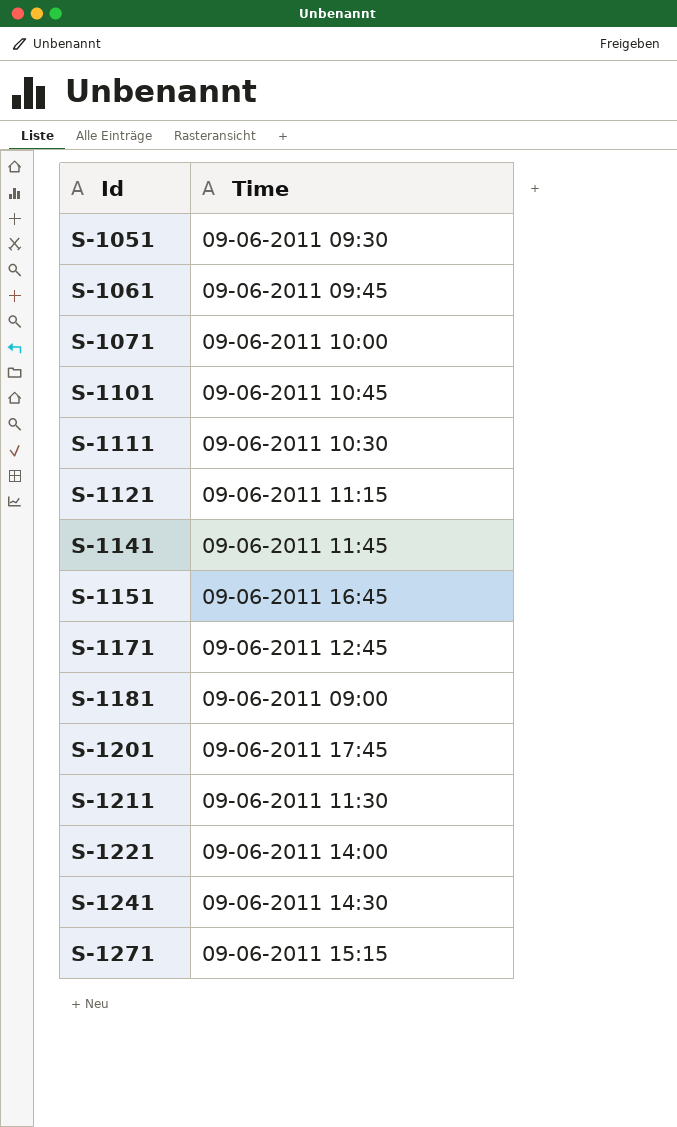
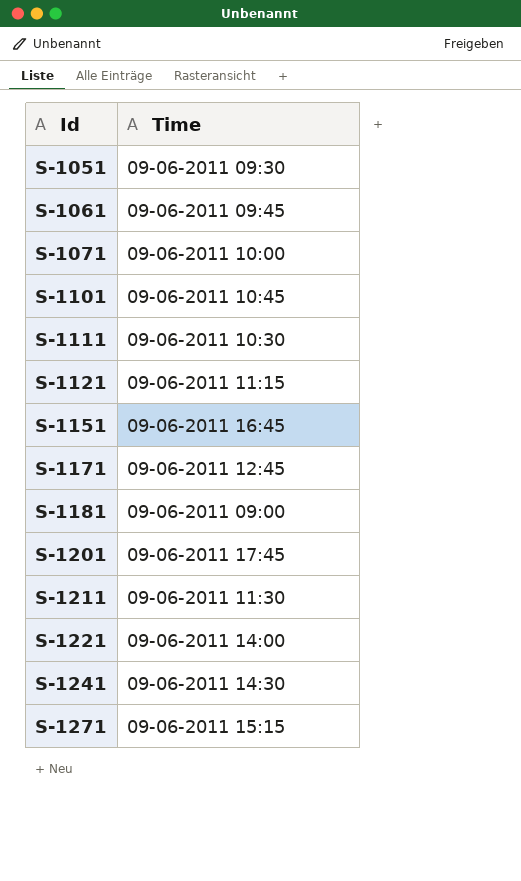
row S-1141: 09-06-2011 11:45 -> none

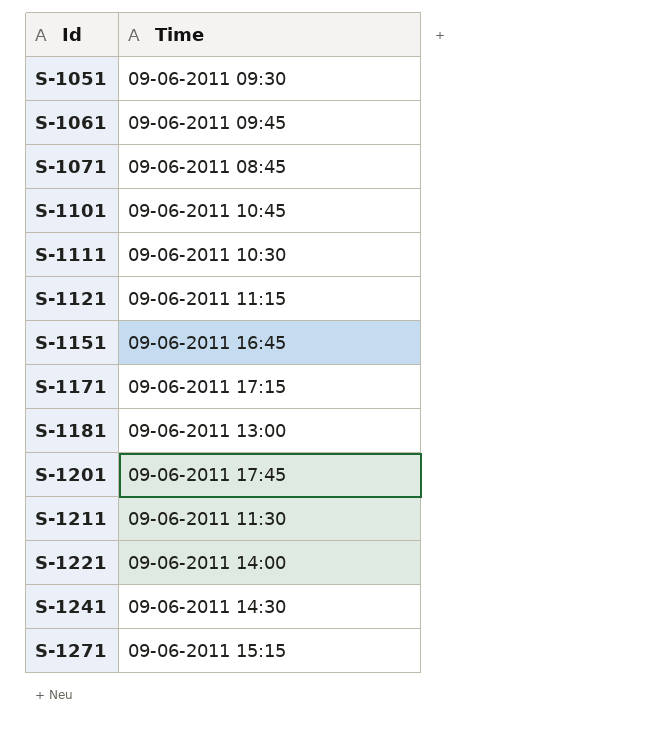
S-1071 | Time: 09-06-2011 10:00 -> 09-06-2011 08:45
S-1171 | Time: 09-06-2011 12:45 -> 09-06-2011 17:15
S-1181 | Time: 09-06-2011 09:00 -> 09-06-2011 13:00

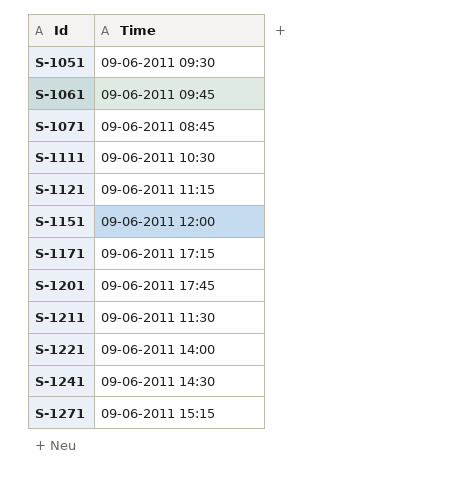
row S-1101: 09-06-2011 10:45 -> none
row S-1181: 09-06-2011 13:00 -> none
S-1151 | Time: 09-06-2011 16:45 -> 09-06-2011 12:00

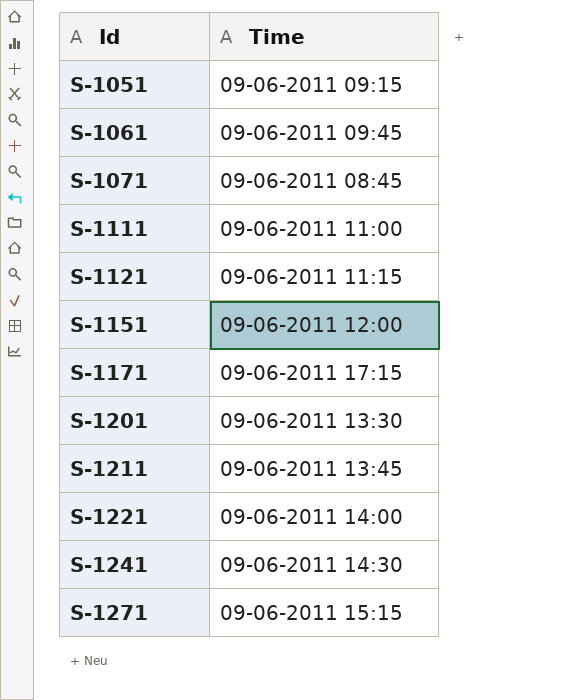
S-1051 | Time: 09-06-2011 09:30 -> 09-06-2011 09:15
S-1111 | Time: 09-06-2011 10:30 -> 09-06-2011 11:00
S-1201 | Time: 09-06-2011 17:45 -> 09-06-2011 13:30
S-1211 | Time: 09-06-2011 11:30 -> 09-06-2011 13:45

